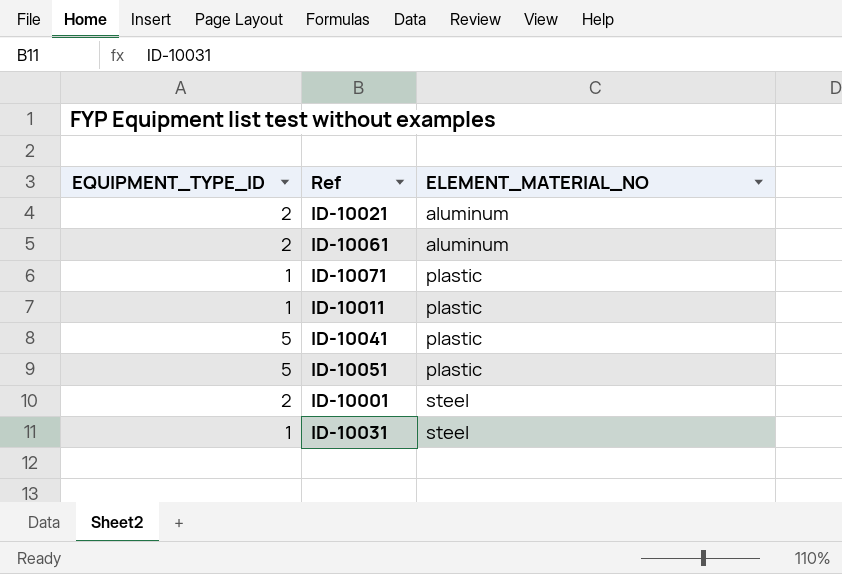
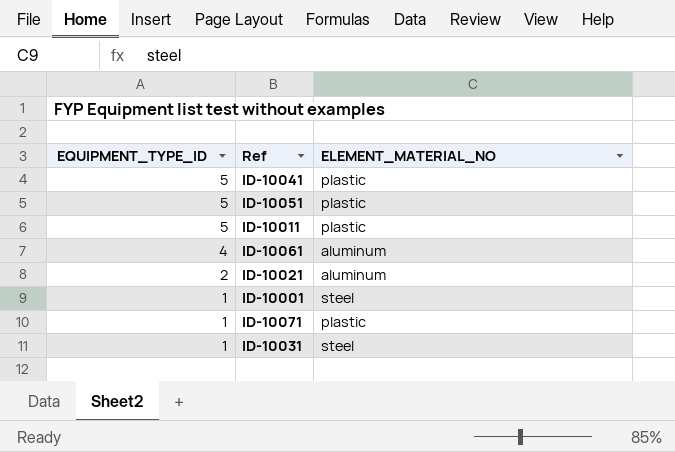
row order: ELEMENT_MATERIAL_NO ascending -> EQUIPMENT_TYPE_ID descending
ID-10011 | EQUIPMENT_TYPE_ID: 1 -> 5
ID-10061 | EQUIPMENT_TYPE_ID: 2 -> 4
ID-10001 | EQUIPMENT_TYPE_ID: 2 -> 1

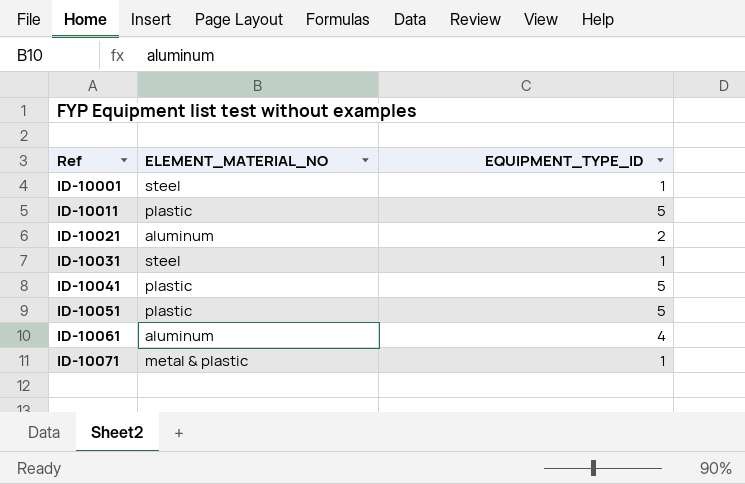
row order: EQUIPMENT_TYPE_ID descending -> Ref ascending
column EQUIPMENT_TYPE_ID | position: 1 -> 3
ID-10071 | ELEMENT_MATERIAL_NO: plastic -> metal & plastic

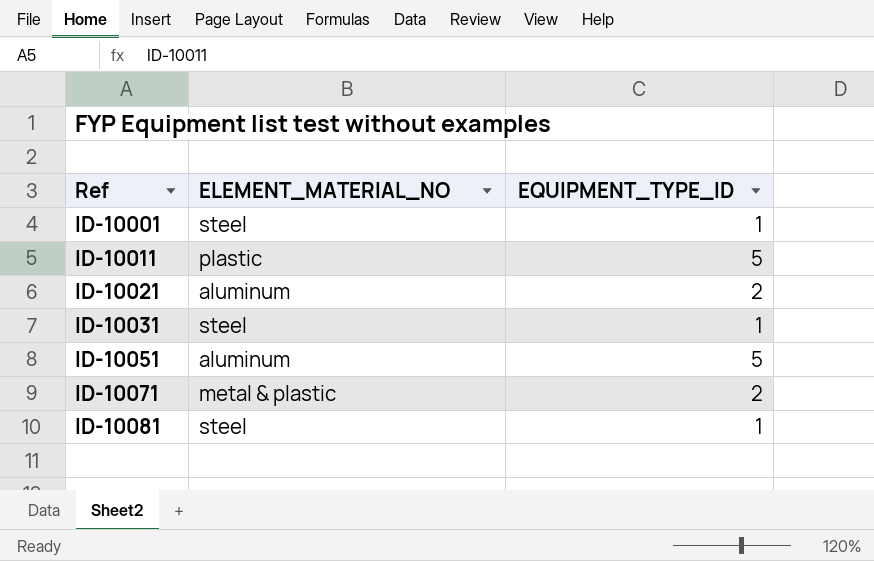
row ID-10041: plastic | 5 -> none
row ID-10061: aluminum | 4 -> none
ID-10051 | ELEMENT_MATERIAL_NO: plastic -> aluminum
ID-10071 | EQUIPMENT_TYPE_ID: 1 -> 2
row ID-10081: none -> steel | 1

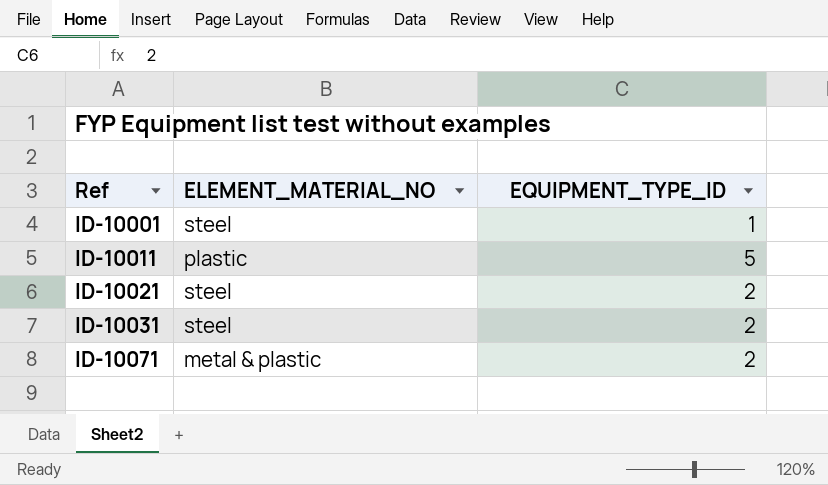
row ID-10051: aluminum | 5 -> none
row ID-10081: steel | 1 -> none
ID-10021 | ELEMENT_MATERIAL_NO: aluminum -> steel
ID-10031 | EQUIPMENT_TYPE_ID: 1 -> 2

